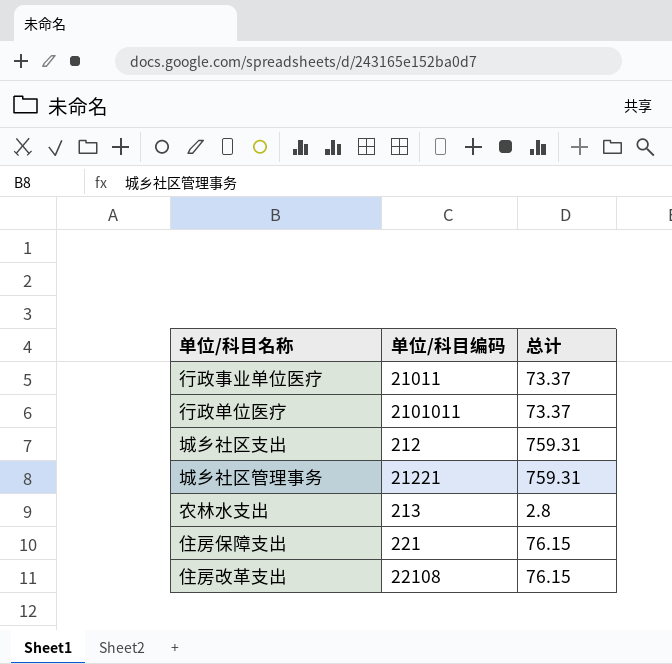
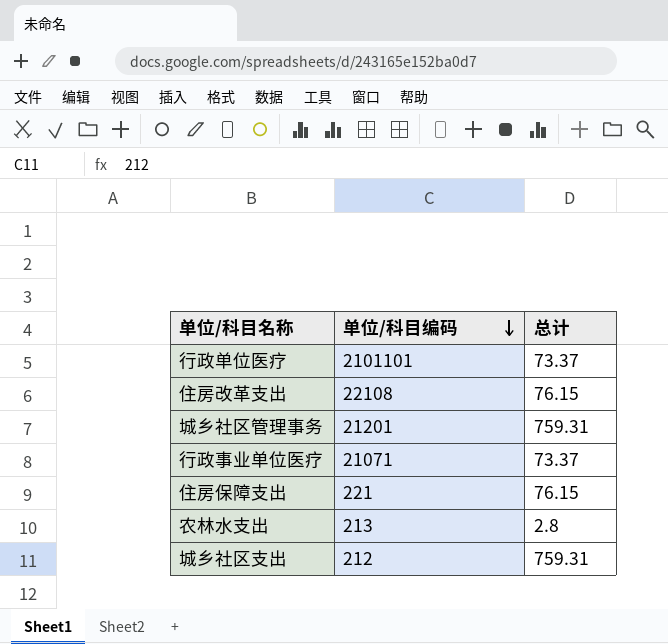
row order: none -> 单位/科目编码 descending
行政单位医疗 | 单位/科目编码: 2101011 -> 2101101
城乡社区管理事务 | 单位/科目编码: 21221 -> 21201
行政事业单位医疗 | 单位/科目编码: 21011 -> 21071

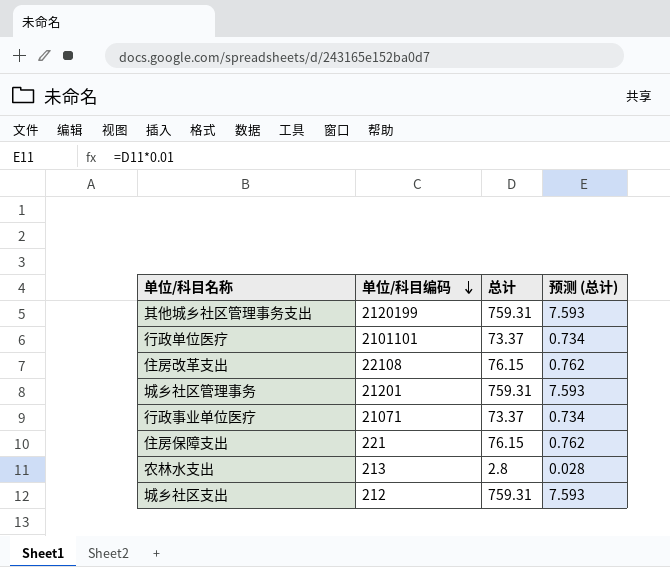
column 预测 (总计) | formula: none -> [总计] * 0.01
row 其他城乡社区管理事务支出: none -> 2120199 | 759.31 | 7.593

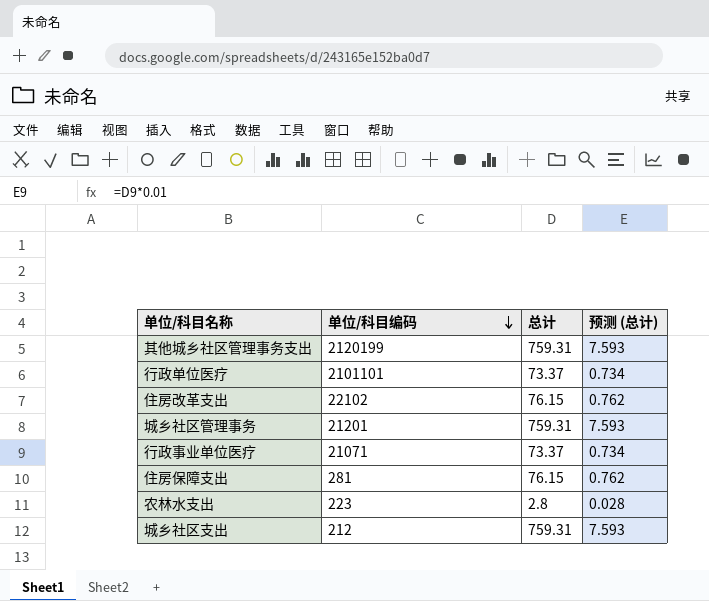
住房改革支出 | 单位/科目编码: 22108 -> 22102
住房保障支出 | 单位/科目编码: 221 -> 281
农林水支出 | 单位/科目编码: 213 -> 223

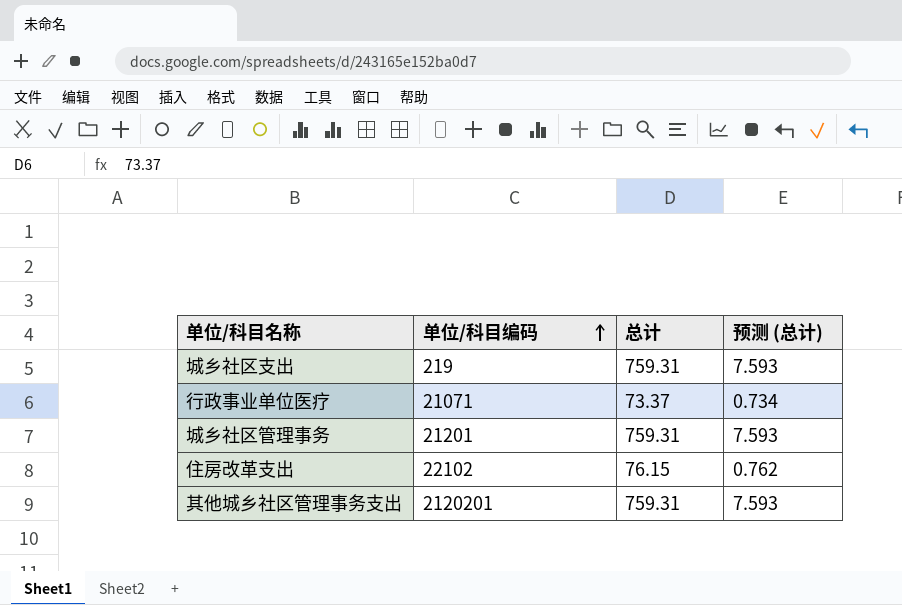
row order: 单位/科目编码 descending -> 单位/科目编码 ascending
row 行政单位医疗: 2101101 | 73.37 | 0.734 -> none
row 住房保障支出: 281 | 76.15 | 0.762 -> none
row 农林水支出: 223 | 2.8 | 0.028 -> none
城乡社区支出 | 单位/科目编码: 212 -> 219
其他城乡社区管理事务支出 | 单位/科目编码: 2120199 -> 2120201

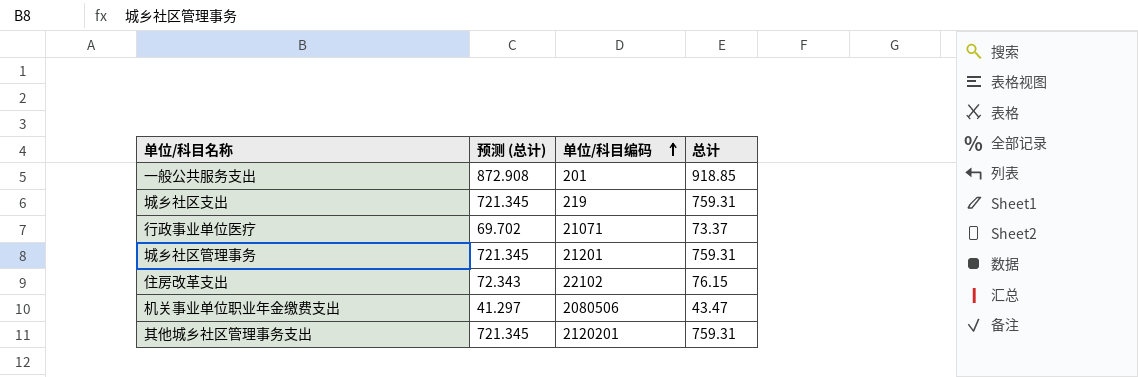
column 预测 (总计) | formula: [总计] * 0.01 -> [总计] * 0.95
column 预测 (总计) | position: 4 -> 2
row 一般公共服务支出: none -> 872.908 | 201 | 918.85
row 机关事业单位职业年金缴费支出: none -> 41.297 | 2080506 | 43.47

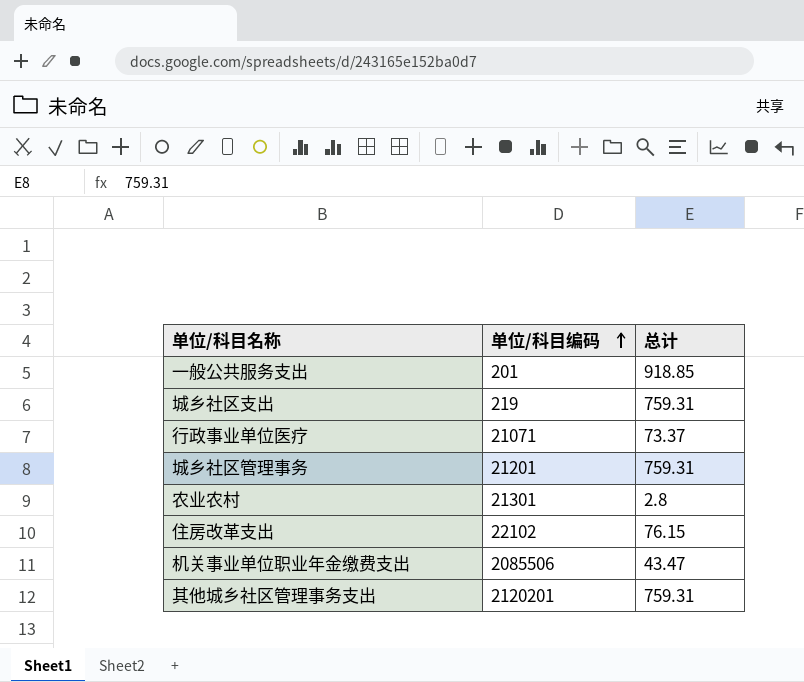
column 预测 (总计) | formula: [总计] * 0.95 -> none
row 农业农村: none -> 21301 | 2.8
机关事业单位职业年金缴费支出 | 单位/科目编码: 2080506 -> 2085506

